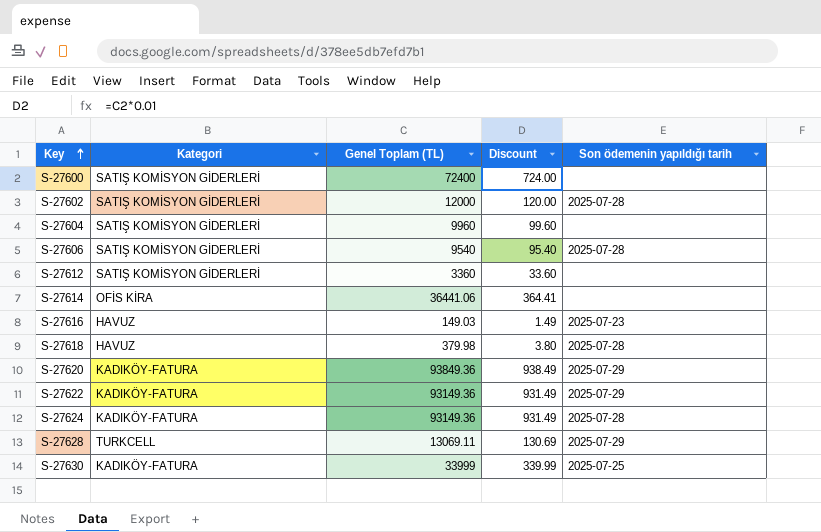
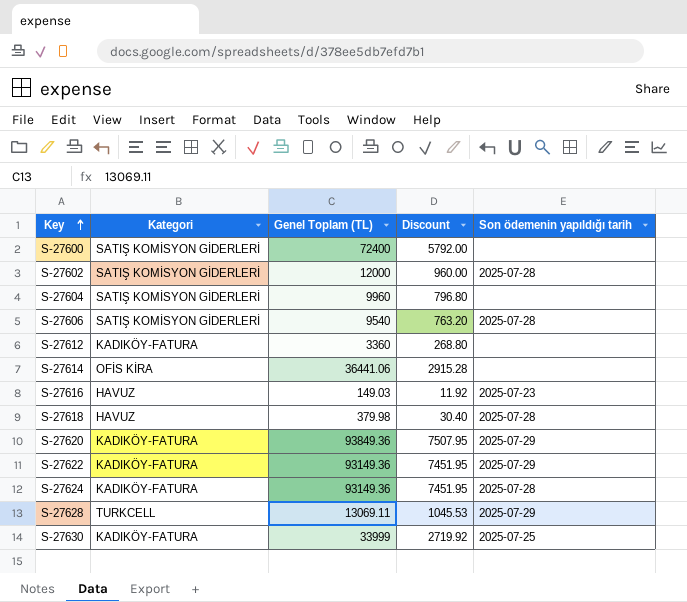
column Discount | formula: [Genel Toplam (TL)] * 0.01 -> [Genel Toplam (TL)] * 0.08
S-27612 | Kategori: SATIŞ KOMİSYON GİDERLERİ -> KADIKÖY-FATURA

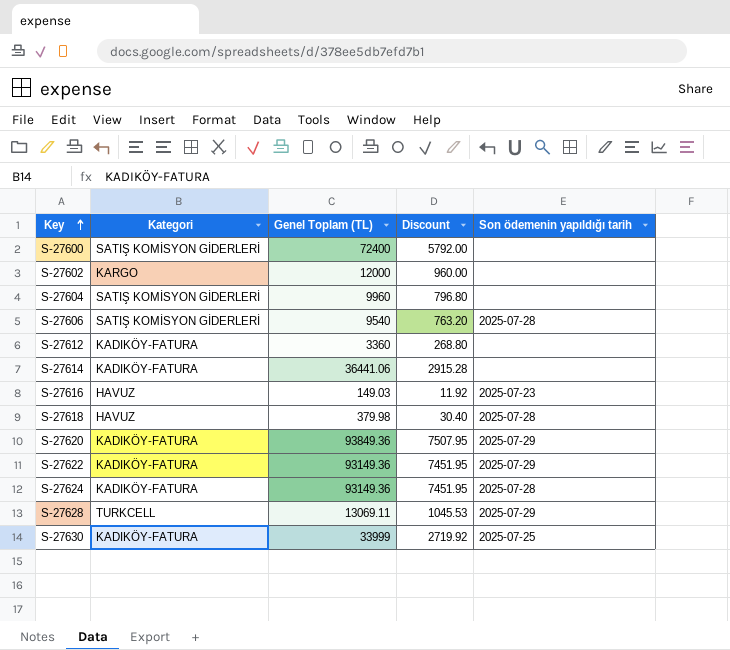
S-27602 | Kategori: SATIŞ KOMİSYON GİDERLERİ -> KARGO
S-27602 | Son ödemenin yapıldığı tarih: 2025-07-28 -> none
S-27614 | Kategori: OFİS KİRA -> KADIKÖY-FATURA

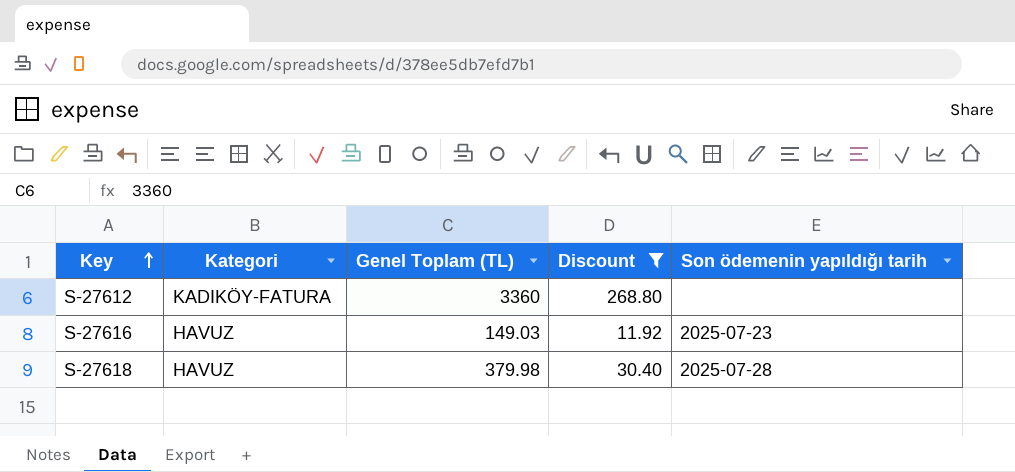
filter: none -> Discount <= 268.80

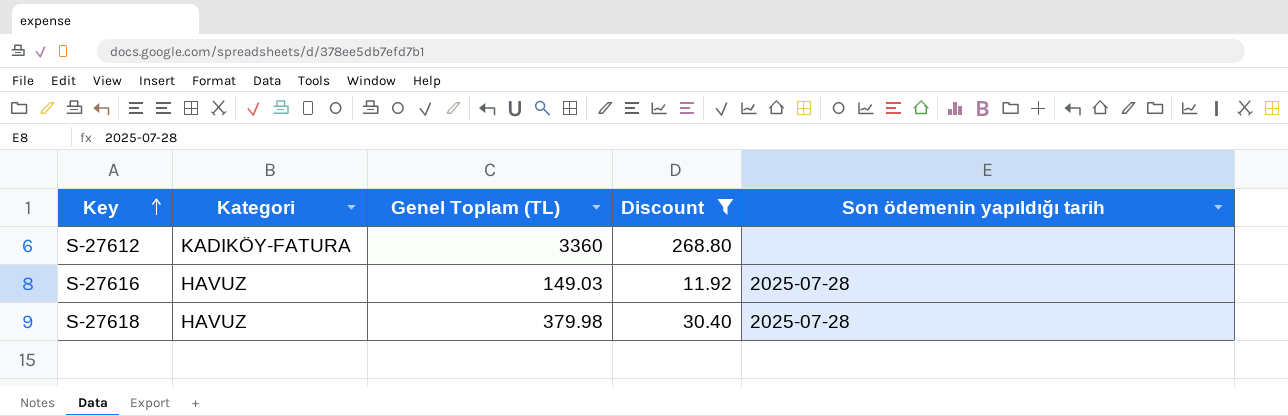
S-27616 | Son ödemenin yapıldığı tarih: 2025-07-23 -> 2025-07-28

